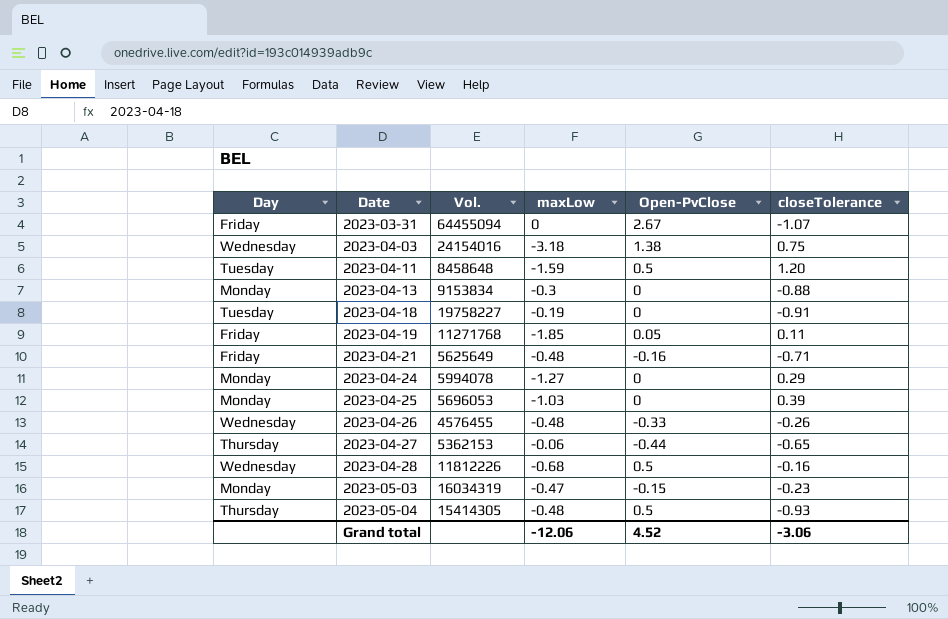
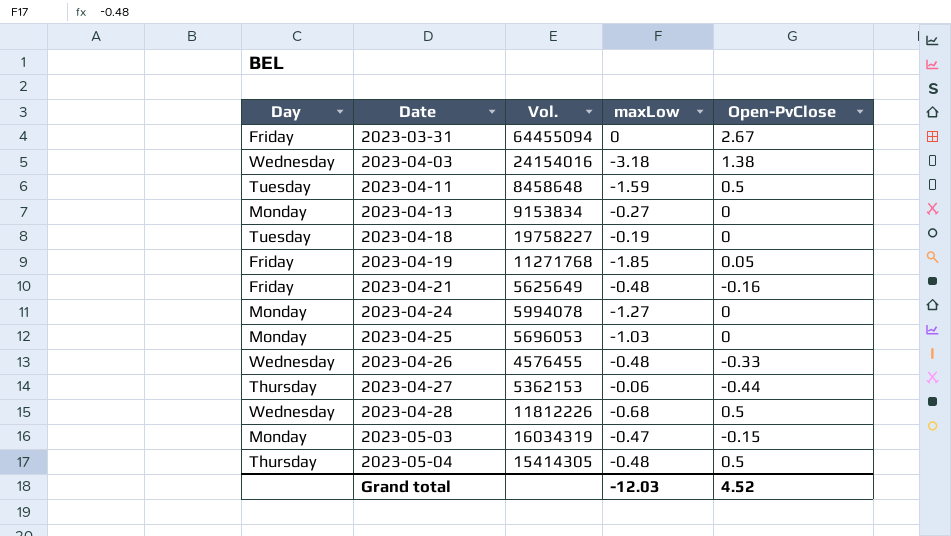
column closeTolerance | position: 6 -> none
2023-04-13 | maxLow: -0.3 -> -0.27
Grand total | maxLow: -12.06 -> -12.03

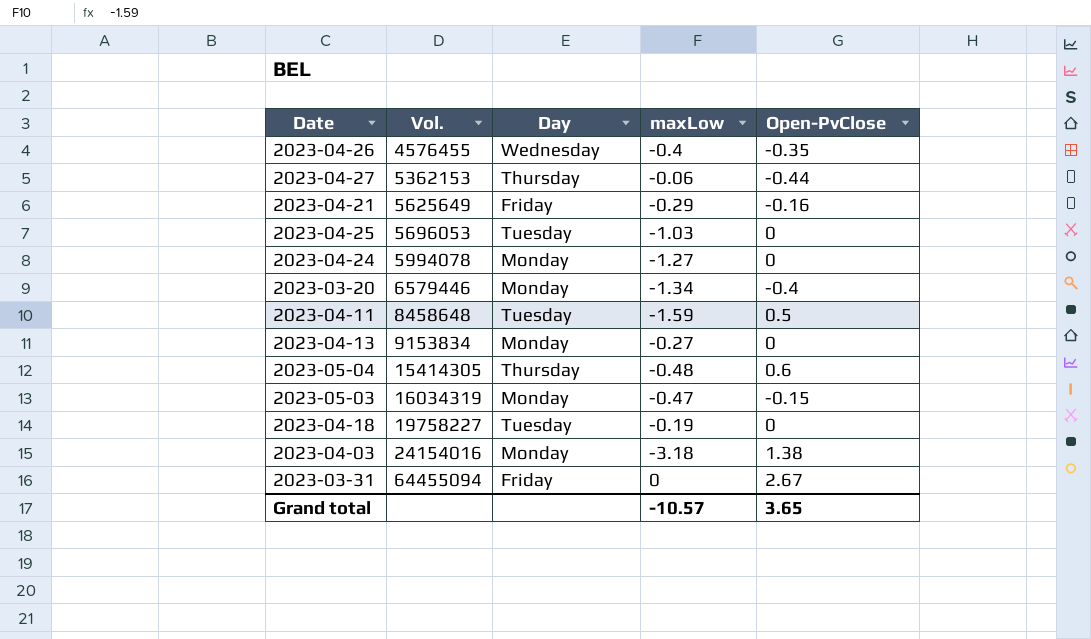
row order: Date ascending -> Vol. ascending
column Day | position: 1 -> 3
row 2023-04-19: Friday | 11271768 | -1.85 | 0.05 -> none
row 2023-04-28: Wednesday | 11812226 | -0.68 | 0.5 -> none
2023-04-26 | maxLow: -0.48 -> -0.4
2023-04-26 | Open-PvClose: -0.33 -> -0.35
2023-04-21 | maxLow: -0.48 -> -0.29
2023-04-25 | Day: Monday -> Tuesday
row 2023-03-20: none -> 6579446 | Monday | -1.34 | -0.4
2023-05-04 | Open-PvClose: 0.5 -> 0.6
2023-04-03 | Day: Wednesday -> Monday
Grand total | maxLow: -12.03 -> -10.57
Grand total | Open-PvClose: 4.52 -> 3.65

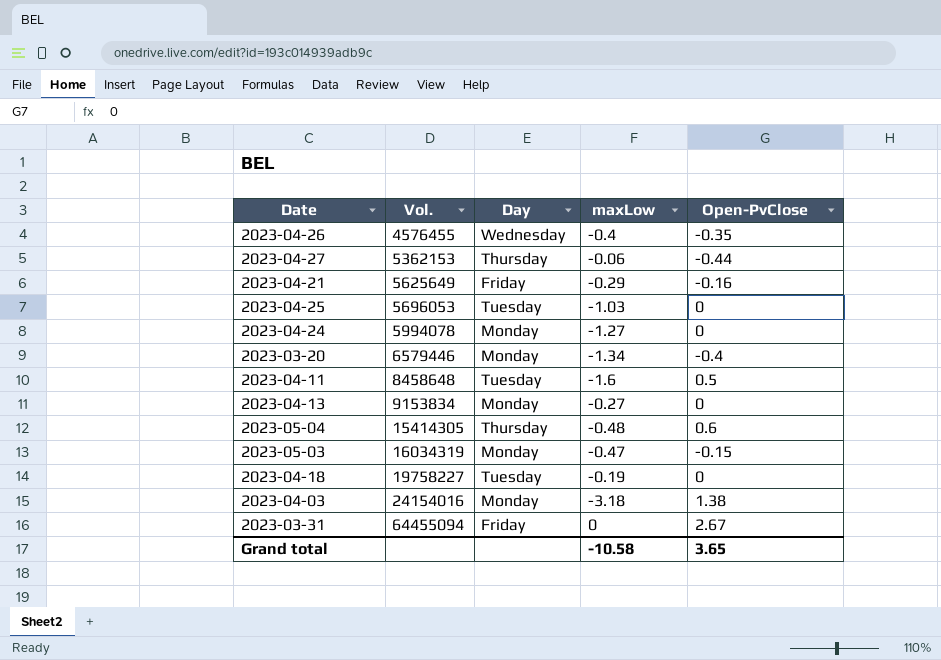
2023-04-11 | maxLow: -1.59 -> -1.6
Grand total | maxLow: -10.57 -> -10.58

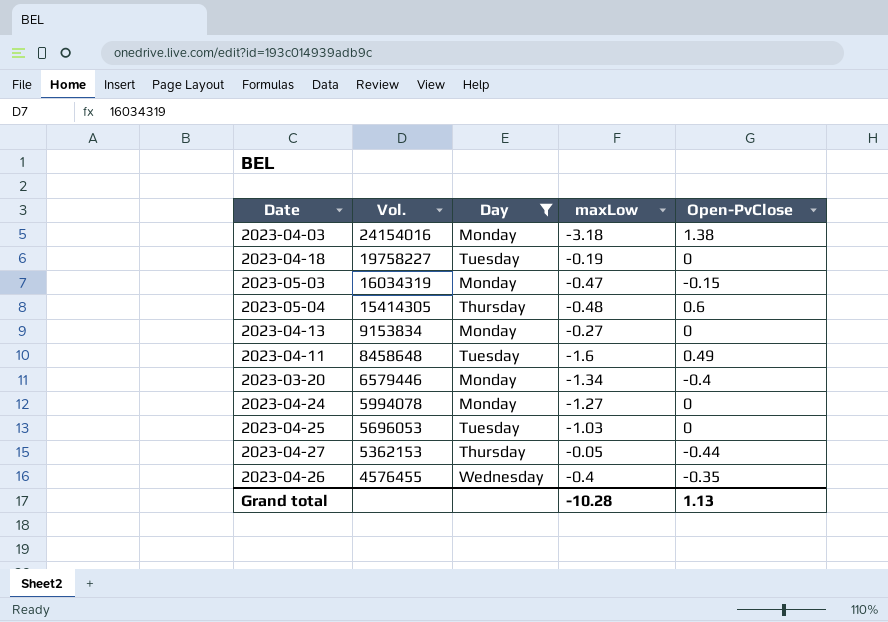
filter: none -> Day != Friday
row order: Vol. ascending -> Vol. descending
2023-04-11 | Open-PvClose: 0.5 -> 0.49
2023-04-27 | maxLow: -0.06 -> -0.05
Grand total | maxLow: -10.58 -> -10.28
Grand total | Open-PvClose: 3.65 -> 1.13

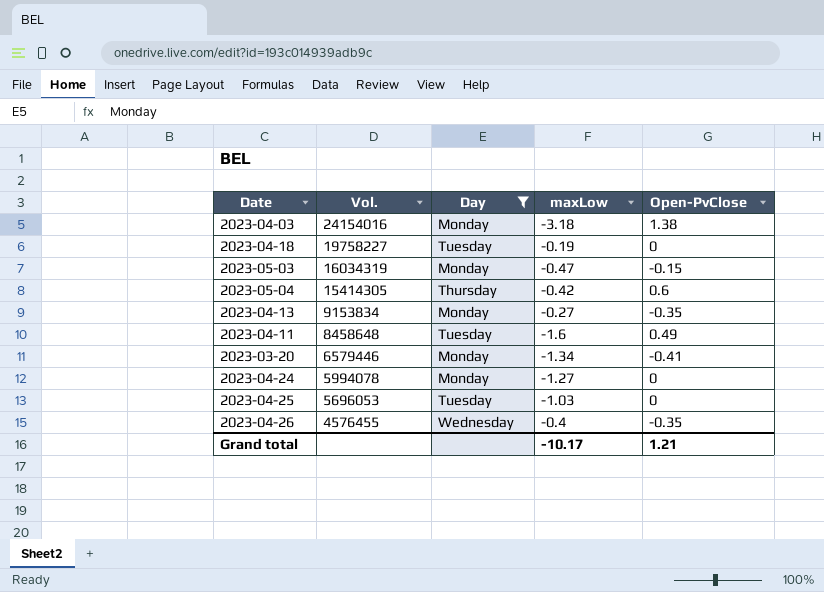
row 2023-04-27: 5362153 | Thursday | -0.05 | -0.44 -> none
2023-05-04 | maxLow: -0.48 -> -0.42
2023-04-13 | Open-PvClose: 0 -> -0.35
2023-03-20 | Open-PvClose: -0.4 -> -0.41
Grand total | maxLow: -10.28 -> -10.17
Grand total | Open-PvClose: 1.13 -> 1.21

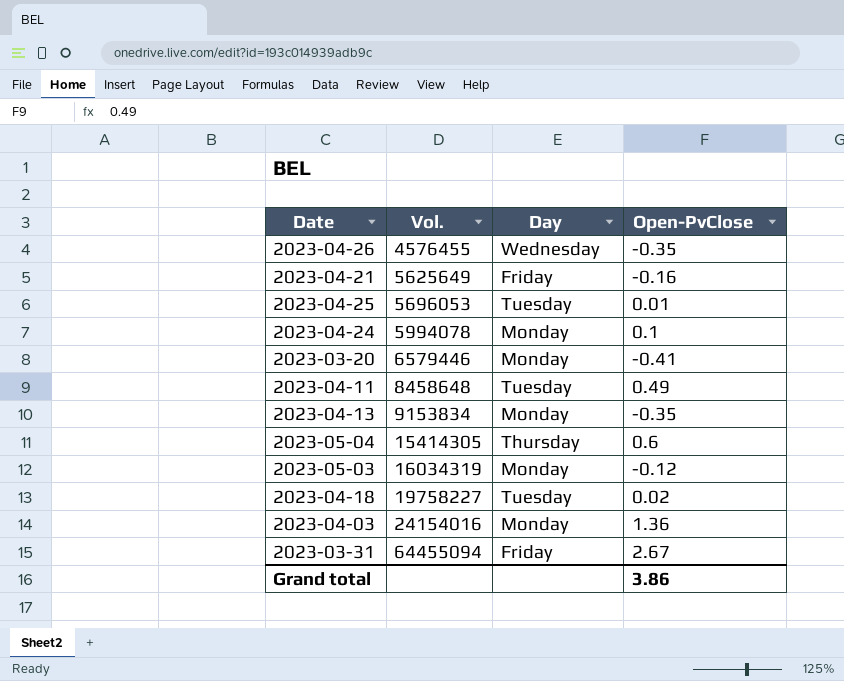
filter: Day != Friday -> none
row order: Vol. descending -> Vol. ascending
column maxLow | position: 4 -> none
2023-04-25 | Open-PvClose: 0 -> 0.01
2023-04-24 | Open-PvClose: 0 -> 0.1
2023-05-03 | Open-PvClose: -0.15 -> -0.12
2023-04-18 | Open-PvClose: 0 -> 0.02
2023-04-03 | Open-PvClose: 1.38 -> 1.36
Grand total | Open-PvClose: 1.21 -> 3.86

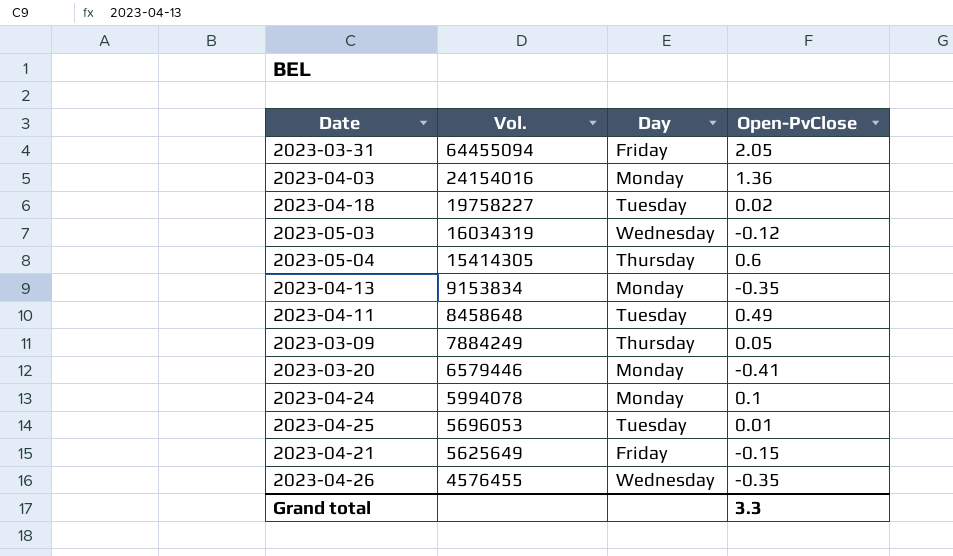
row order: Vol. ascending -> Vol. descending
2023-03-31 | Open-PvClose: 2.67 -> 2.05
2023-05-03 | Day: Monday -> Wednesday
row 2023-03-09: none -> 7884249 | Thursday | 0.05
2023-04-21 | Open-PvClose: -0.16 -> -0.15
Grand total | Open-PvClose: 3.86 -> 3.3

